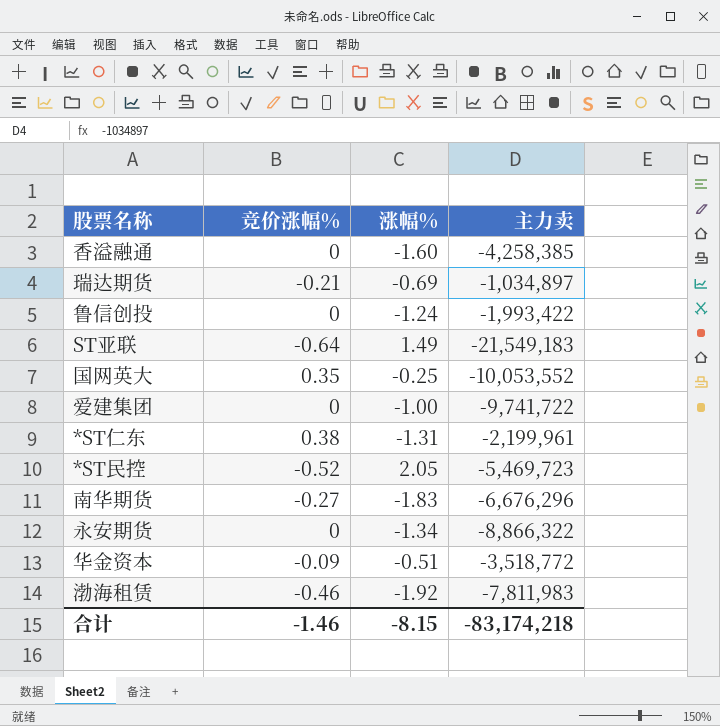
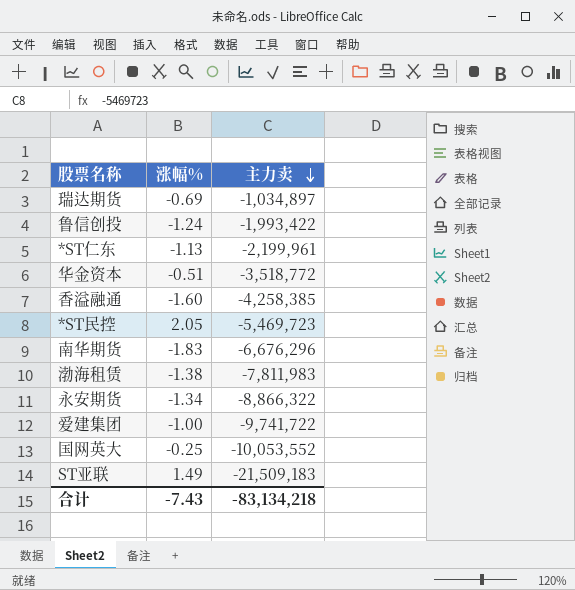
row order: none -> 主力卖 descending
column 竞价涨幅% | position: 2 -> none
*ST仁东 | 涨幅%: -1.31 -> -1.13
渤海租赁 | 涨幅%: -1.92 -> -1.38
ST亚联 | 主力卖: -21,549,183 -> -21,509,183
合计 | 涨幅%: -8.15 -> -7.43
合计 | 主力卖: -83,174,218 -> -83,134,218

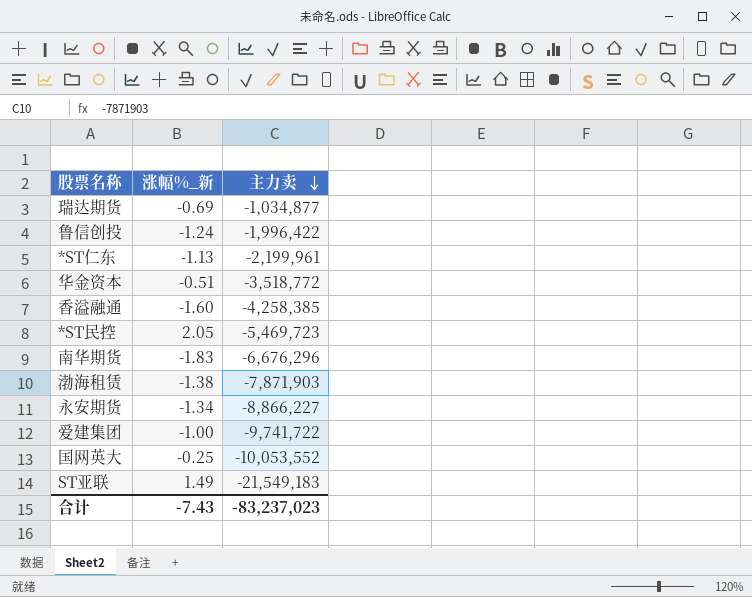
column name: 涨幅% -> 涨幅%_新
瑞达期货 | 主力卖: -1,034,897 -> -1,034,877
鲁信创投 | 主力卖: -1,993,422 -> -1,996,422
渤海租赁 | 主力卖: -7,811,983 -> -7,871,903
永安期货 | 主力卖: -8,866,322 -> -8,866,227
ST亚联 | 主力卖: -21,509,183 -> -21,549,183
合计 | 主力卖: -83,134,218 -> -83,237,023

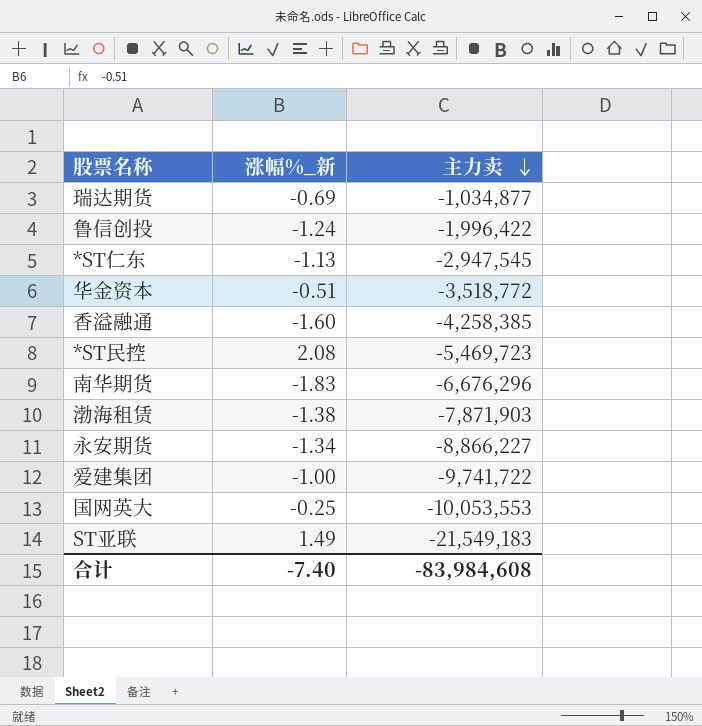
*ST仁东 | 主力卖: -2,199,961 -> -2,947,545
*ST民控 | 涨幅%_新: 2.05 -> 2.08
国网英大 | 主力卖: -10,053,552 -> -10,053,553
合计 | 涨幅%_新: -7.43 -> -7.40
合计 | 主力卖: -83,237,023 -> -83,984,608

